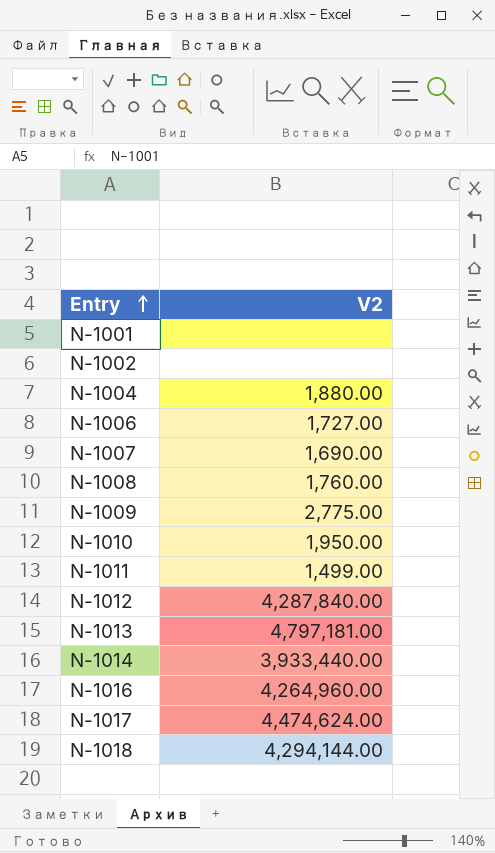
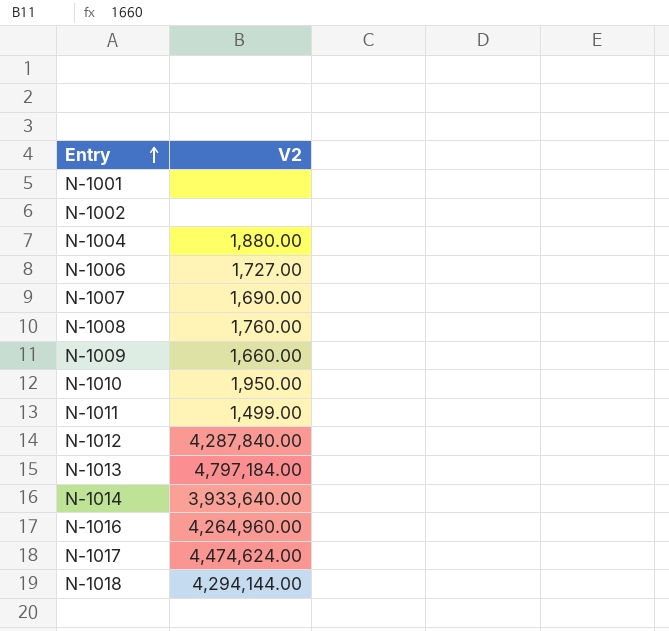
N-1009 | V2: 2,775.00 -> 1,660.00
N-1013 | V2: 4,797,181.00 -> 4,797,184.00
N-1014 | V2: 3,933,440.00 -> 3,933,640.00

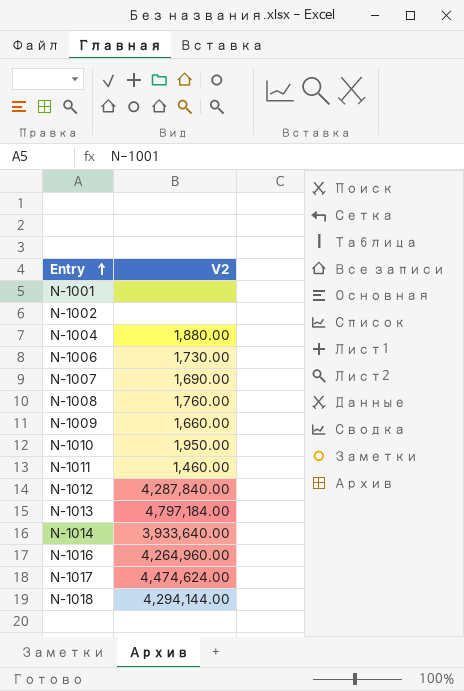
N-1006 | V2: 1,727.00 -> 1,730.00
N-1011 | V2: 1,499.00 -> 1,460.00

